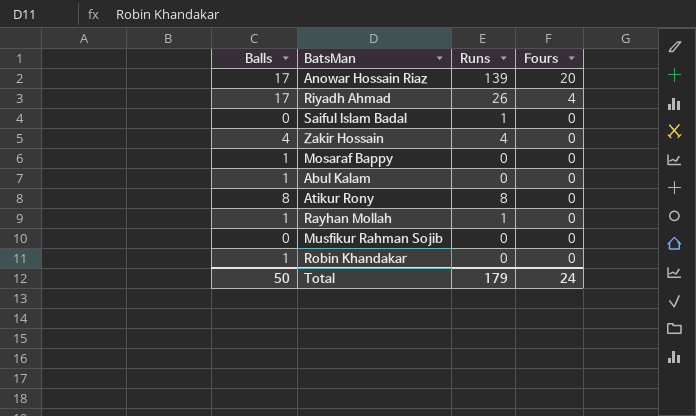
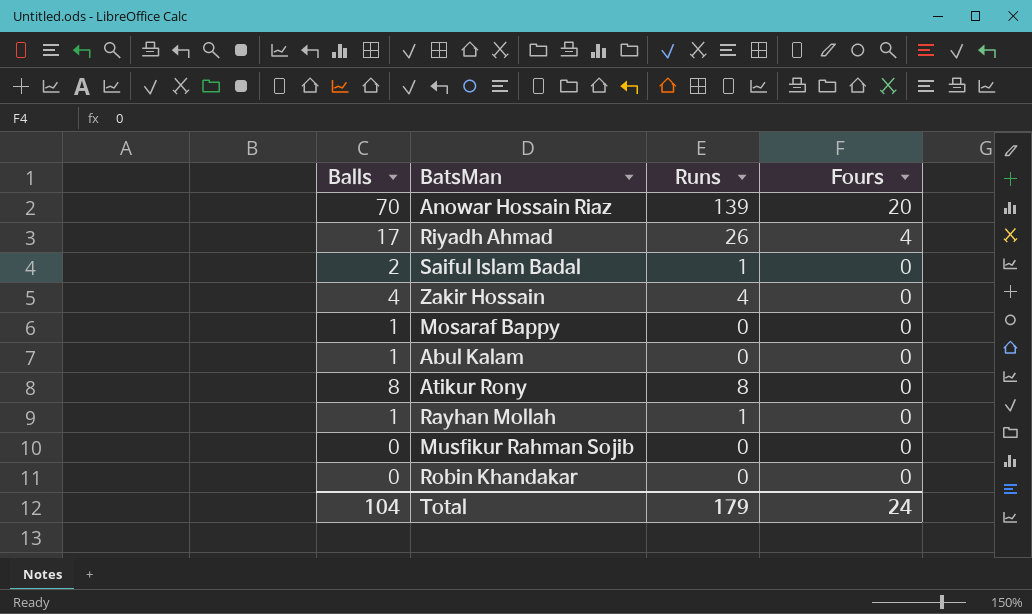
Anowar Hossain Riaz | Balls: 17 -> 70
Saiful Islam Badal | Balls: 0 -> 2
Robin Khandakar | Balls: 1 -> 0
Total | Balls: 50 -> 104

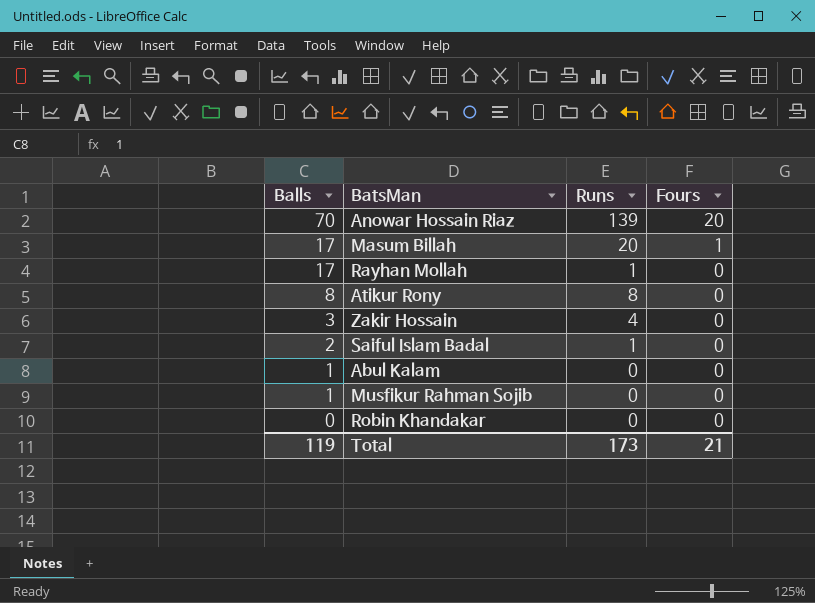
row order: Fours descending -> Balls descending
row Riyadh Ahmad: 17 | 26 | 4 -> none
row Mosaraf Bappy: 1 | 0 | 0 -> none
row Masum Billah: none -> 17 | 20 | 1
Rayhan Mollah | Balls: 1 -> 17
Zakir Hossain | Balls: 4 -> 3
Musfikur Rahman Sojib | Balls: 0 -> 1
Total | Balls: 104 -> 119
Total | Runs: 179 -> 173
Total | Fours: 24 -> 21

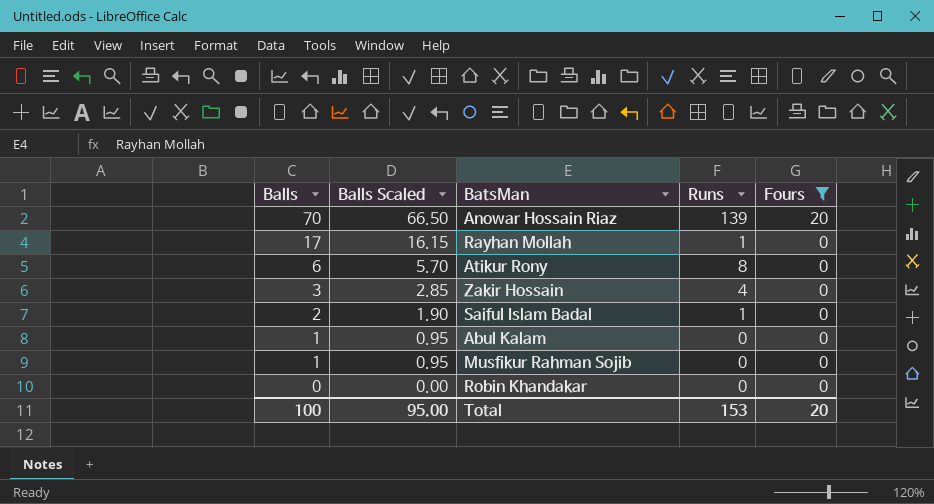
filter: none -> Fours != 1
column Balls Scaled | formula: none -> [Balls] * 0.95
Atikur Rony | Balls: 8 -> 6
Total | Balls: 119 -> 100
Total | Runs: 173 -> 153
Total | Fours: 21 -> 20

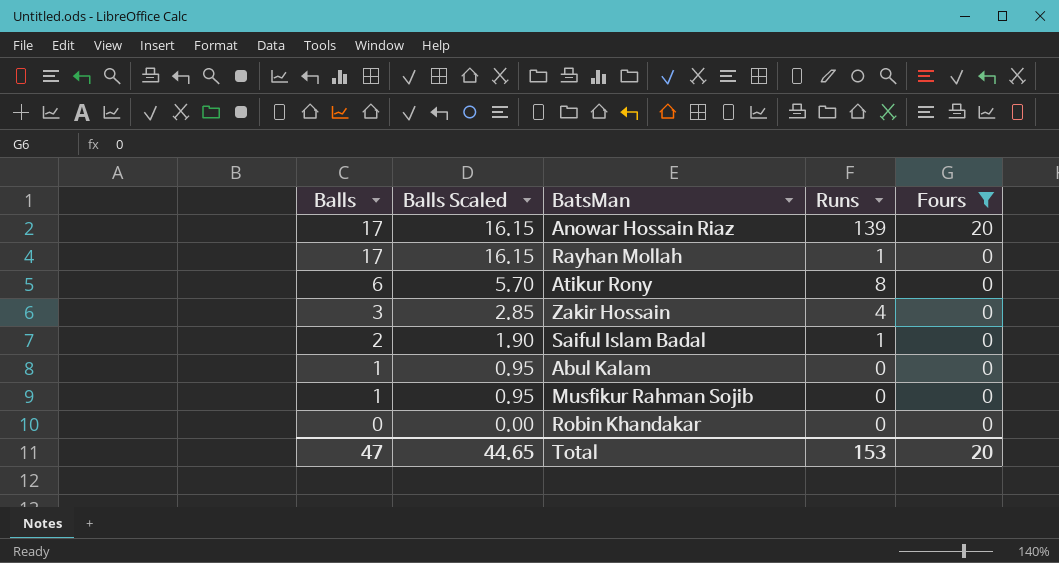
Anowar Hossain Riaz | Balls: 70 -> 17
Anowar Hossain Riaz | Balls Scaled: 66.50 -> 16.15
Total | Balls: 100 -> 47
Total | Balls Scaled: 95.00 -> 44.65

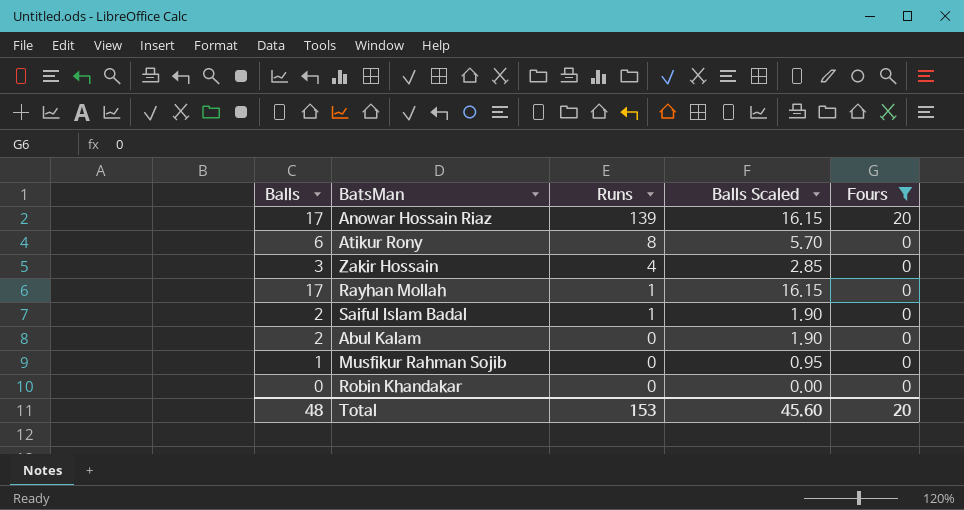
row order: Balls descending -> Runs descending
column Balls Scaled | position: 2 -> 4
Abul Kalam | Balls: 1 -> 2
Abul Kalam | Balls Scaled: 0.95 -> 1.90
Total | Balls: 47 -> 48
Total | Balls Scaled: 44.65 -> 45.60

